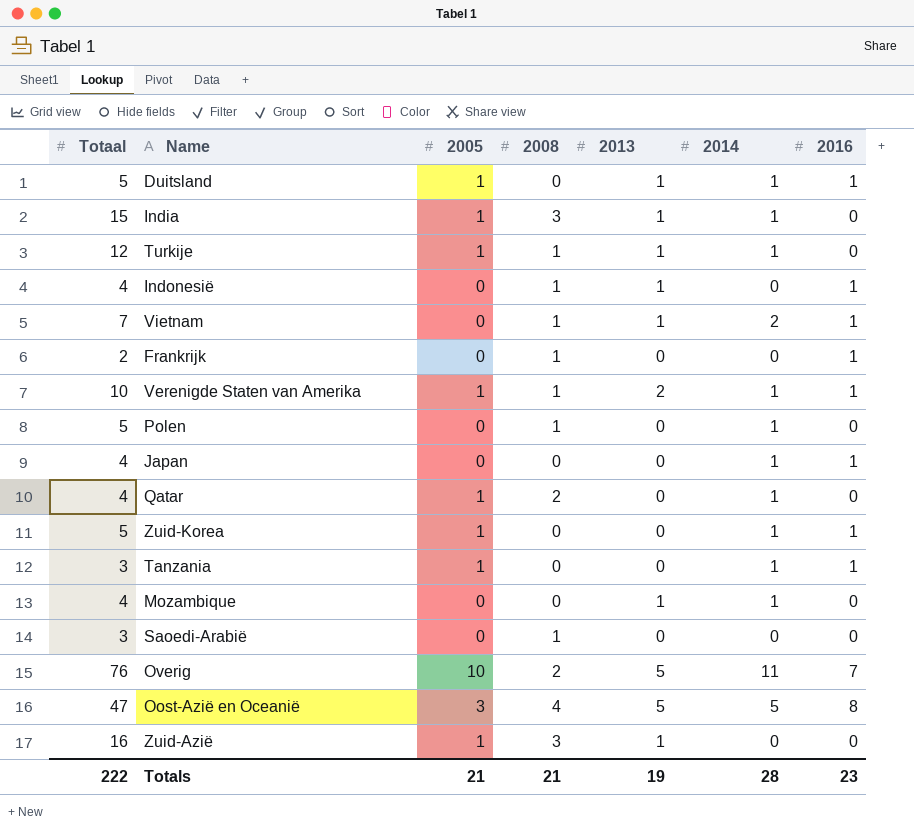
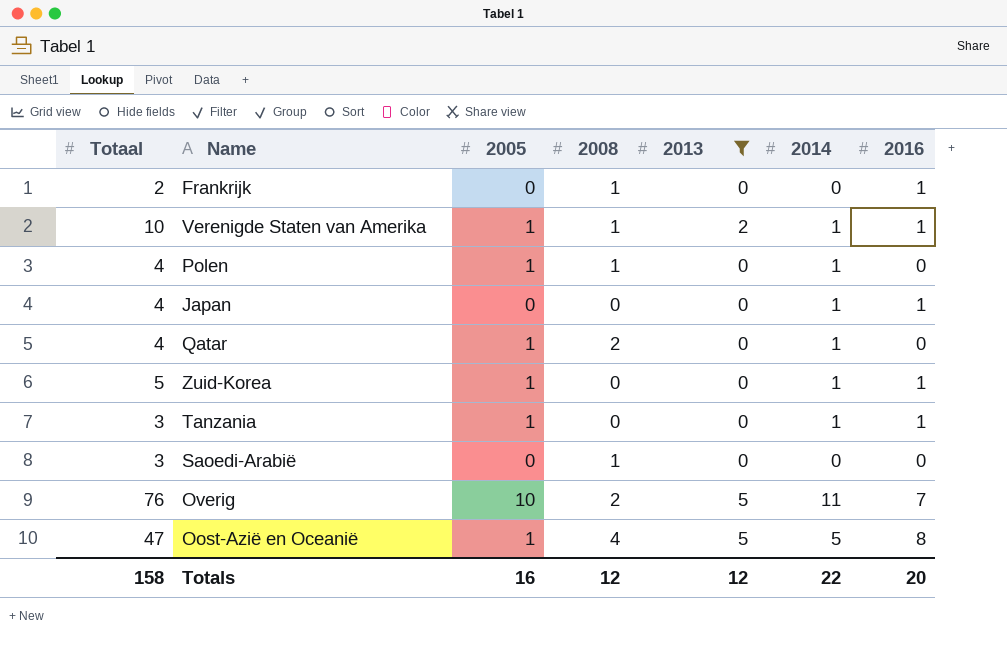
filter: none -> 2013 != 1
Polen | Totaal: 5 -> 4
Polen | 2005: 0 -> 1
Oost-Azië en Oceanië | 2005: 3 -> 1
Totals | Totaal: 222 -> 158
Totals | 2005: 21 -> 16
Totals | 2008: 21 -> 12
Totals | 2013: 19 -> 12
Totals | 2014: 28 -> 22
Totals | 2016: 23 -> 20

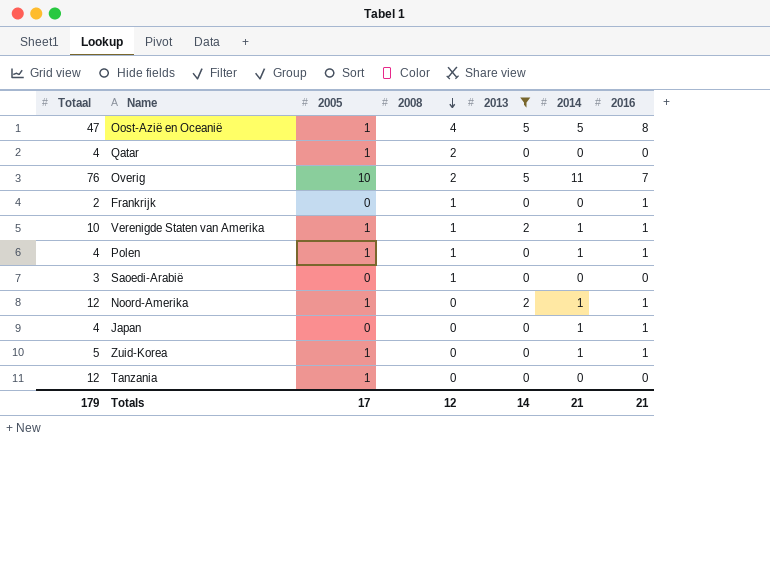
row order: none -> 2008 descending
Qatar | 2014: 1 -> 0
Polen | 2016: 0 -> 1
row Noord-Amerika: none -> 12 | 1 | 0 | 2 | 1 | 1
Tanzania | Totaal: 3 -> 12
Tanzania | 2014: 1 -> 0
Tanzania | 2016: 1 -> 0
Totals | Totaal: 158 -> 179
Totals | 2005: 16 -> 17
Totals | 2013: 12 -> 14
Totals | 2014: 22 -> 21
Totals | 2016: 20 -> 21

